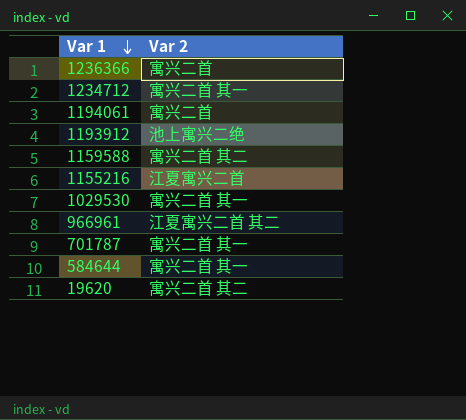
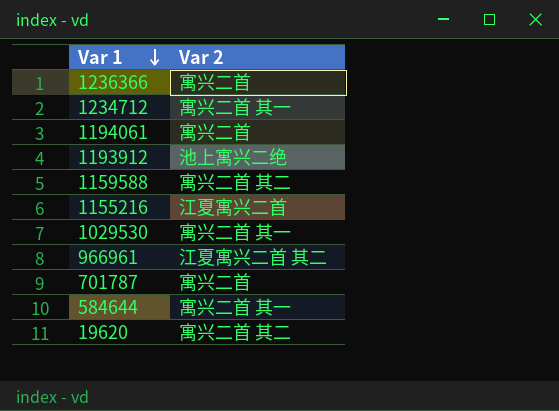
701787 | Var 2: 寓兴二首 其一 -> 寓兴二首

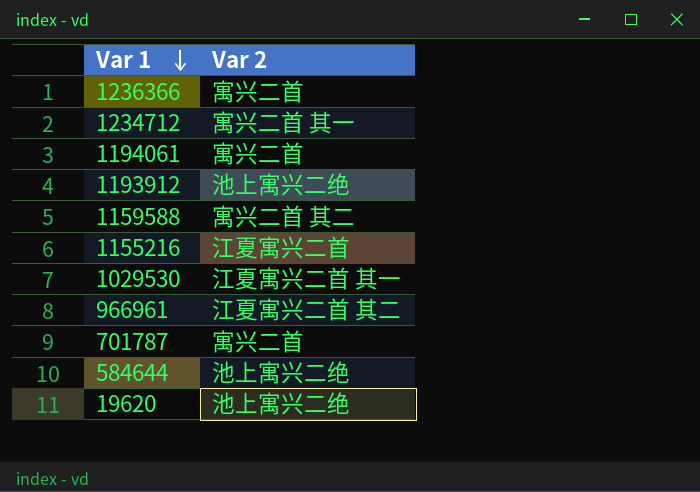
1029530 | Var 2: 寓兴二首 其一 -> 江夏寓兴二首 其一
584644 | Var 2: 寓兴二首 其一 -> 池上寓兴二绝
19620 | Var 2: 寓兴二首 其二 -> 池上寓兴二绝

